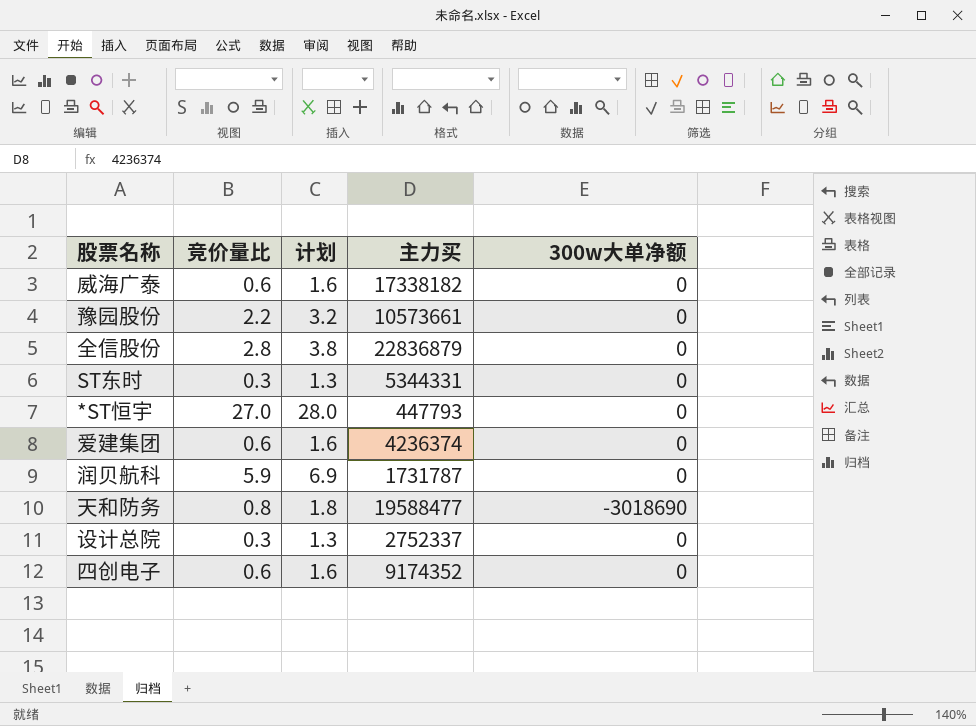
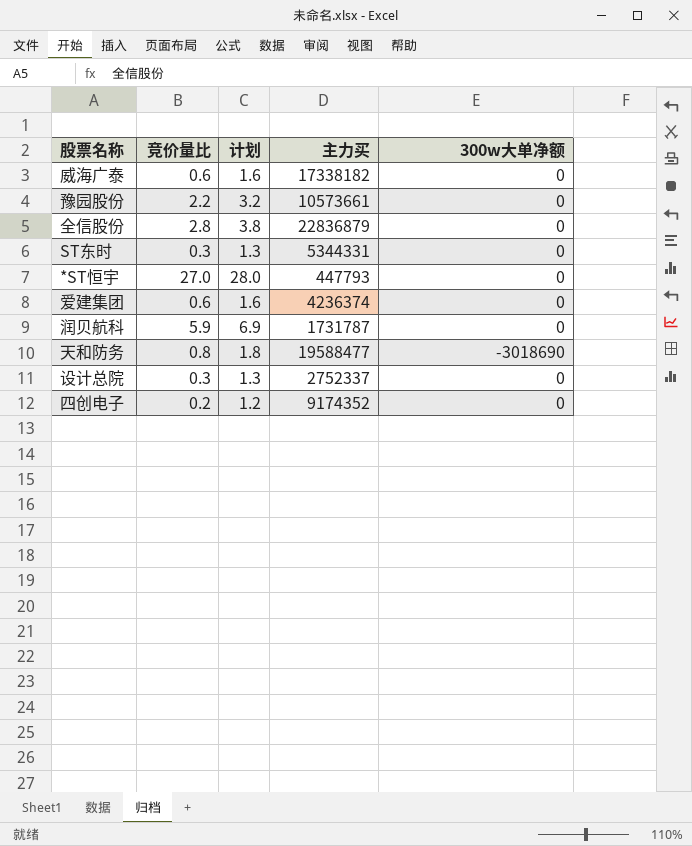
四创电子 | 竞价量比: 0.6 -> 0.2
四创电子 | 计划: 1.6 -> 1.2

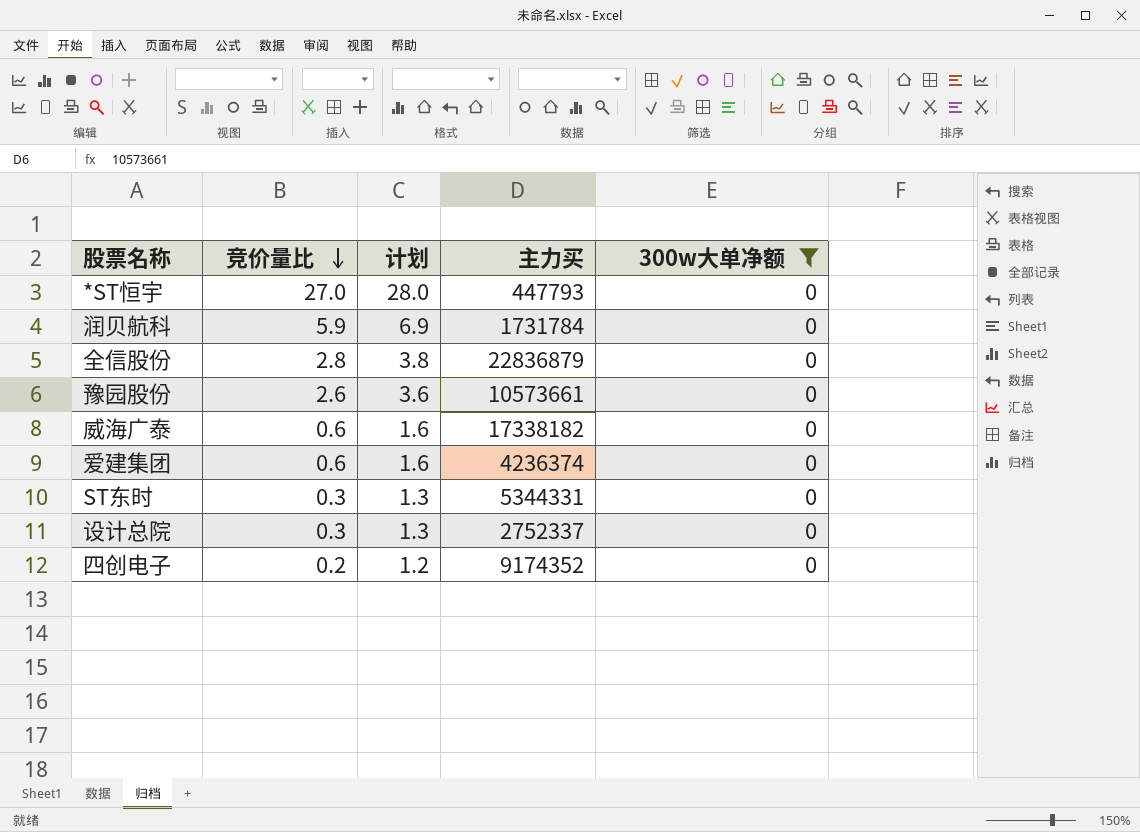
filter: none -> 300w大单净额 = 0
row order: none -> 竞价量比 descending
润贝航科 | 主力买: 1731787 -> 1731784
豫园股份 | 竞价量比: 2.2 -> 2.6
豫园股份 | 计划: 3.2 -> 3.6

